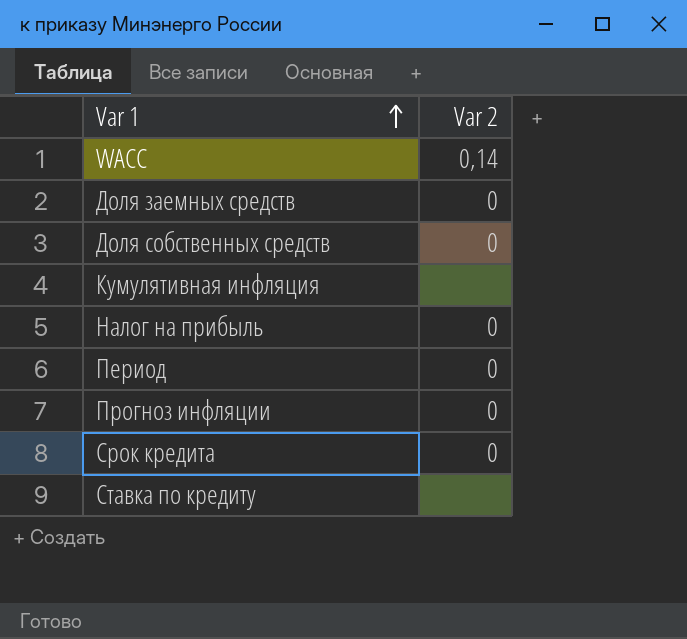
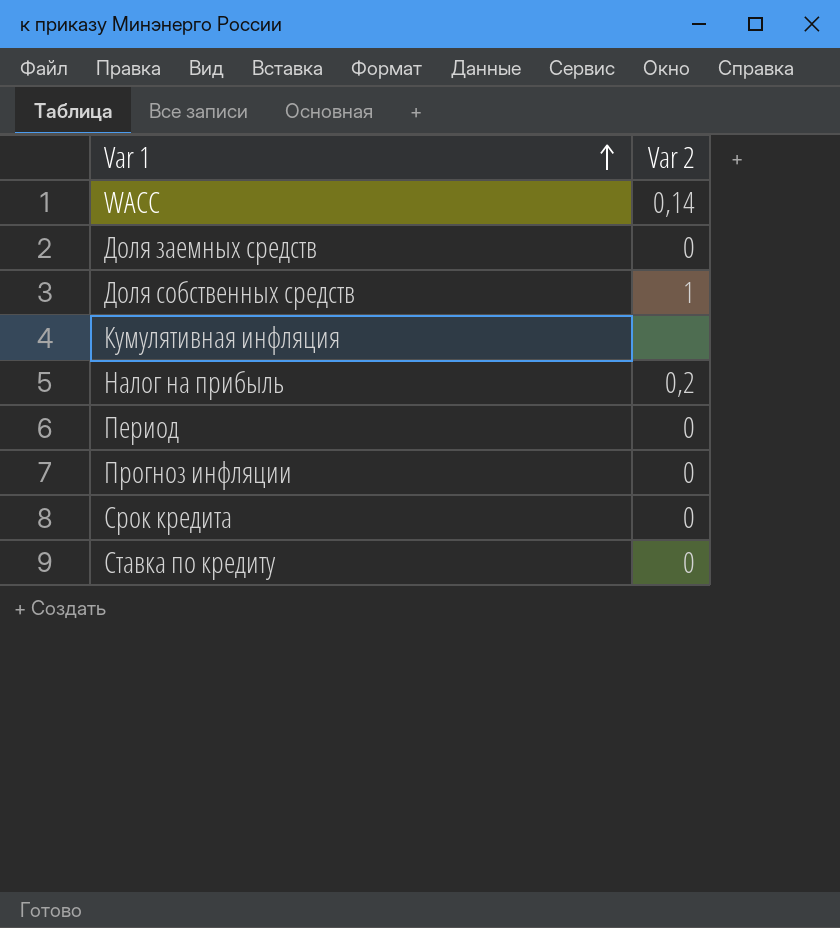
Доля собственных средств | Var 2: 0 -> 1
Налог на прибыль | Var 2: 0 -> 0,2
Ставка по кредиту | Var 2: none -> 0

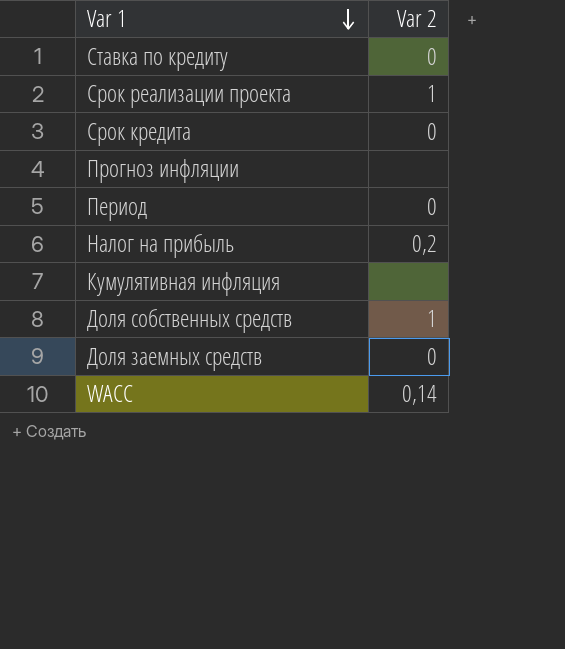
row order: Var 1 ascending -> Var 1 descending
row Срок реализации проекта: none -> 1
Прогноз инфляции | Var 2: 0 -> none

